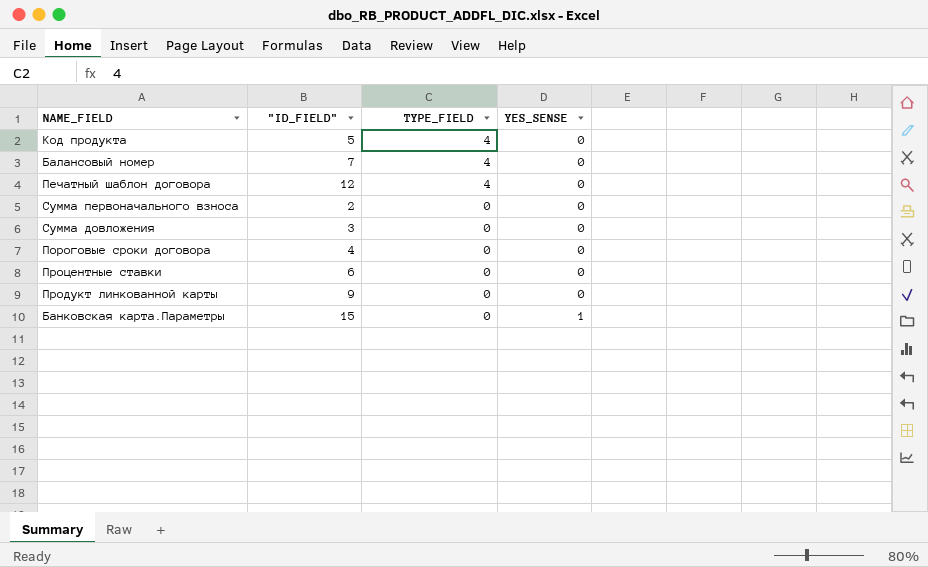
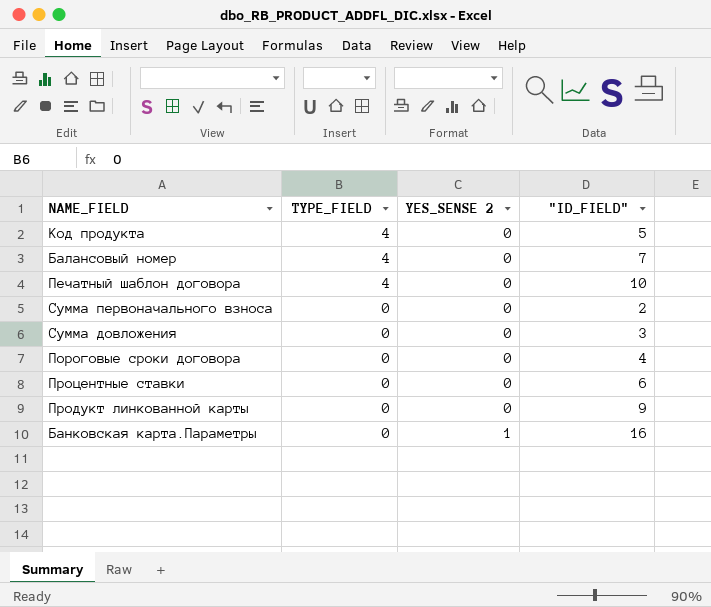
column name: YES_SENSE -> YES_SENSE 2
column "ID_FIELD" | position: 2 -> 4
Печатный шаблон договора | "ID_FIELD": 12 -> 10
Банковская карта.Параметры | "ID_FIELD": 15 -> 16

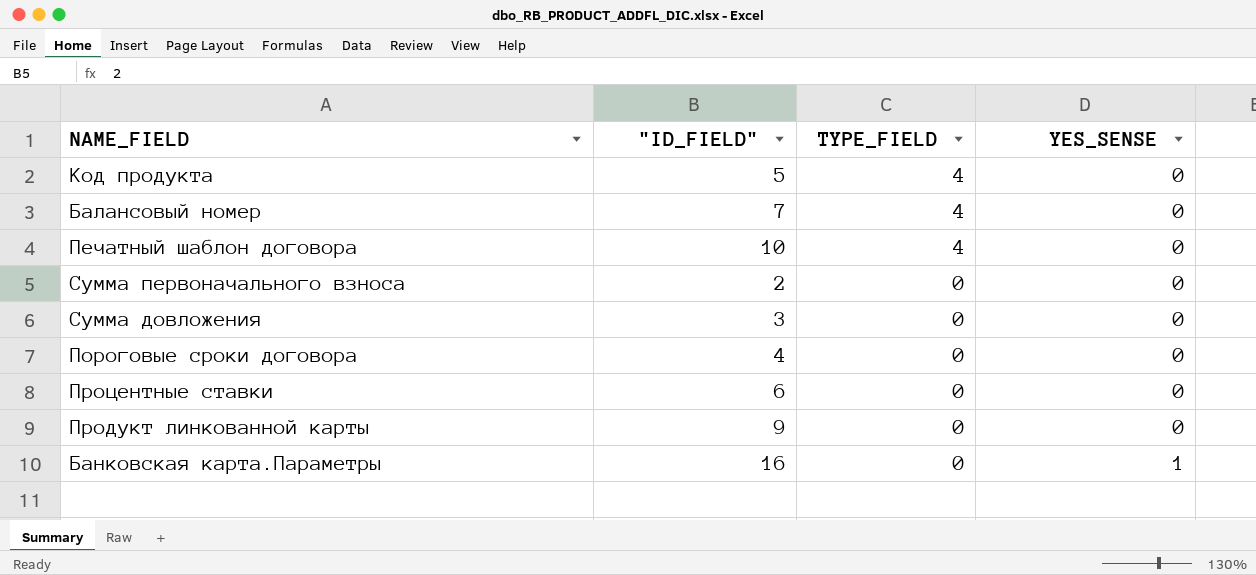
column "ID_FIELD" | position: 4 -> 2
column name: YES_SENSE 2 -> YES_SENSE

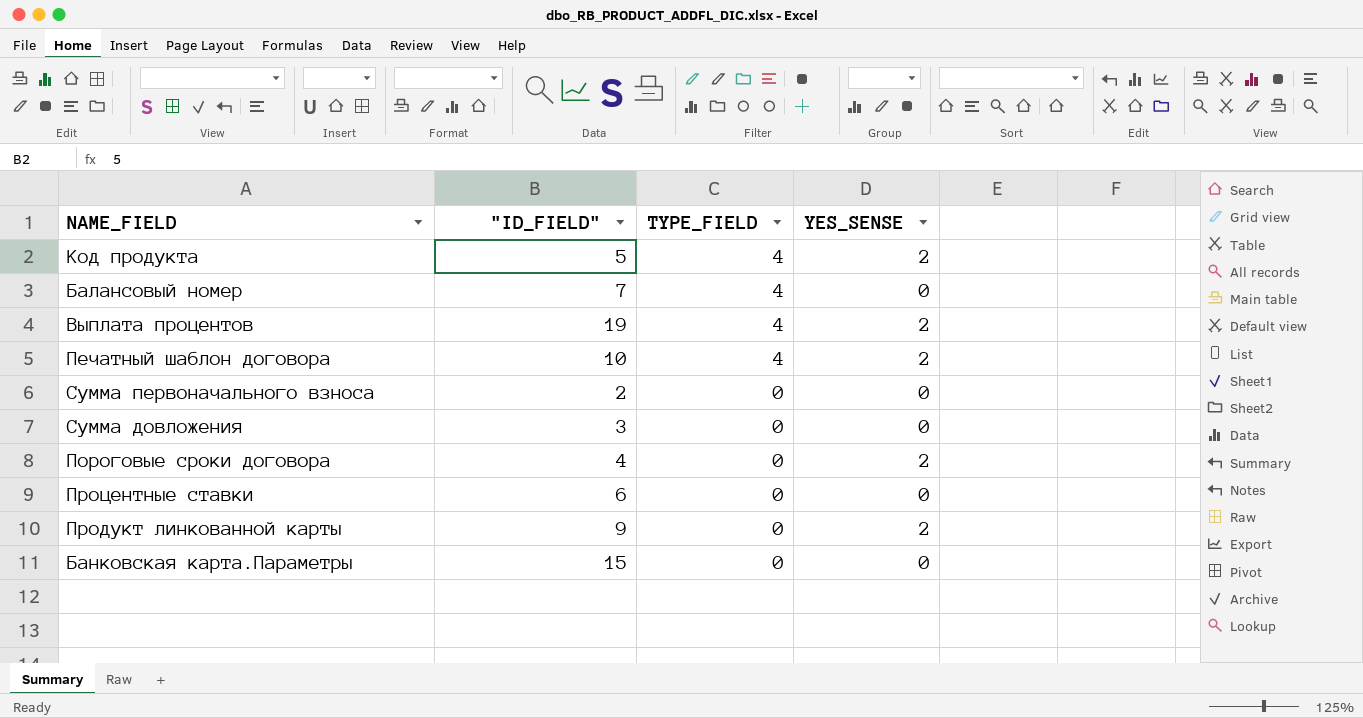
Код продукта | YES_SENSE: 0 -> 2
row Выплата процентов: none -> 19 | 4 | 2
Печатный шаблон договора | YES_SENSE: 0 -> 2
Пороговые сроки договора | YES_SENSE: 0 -> 2
Продукт линкованной карты | YES_SENSE: 0 -> 2
Банковская карта.Параметры | "ID_FIELD": 16 -> 15
Банковская карта.Параметры | YES_SENSE: 1 -> 0

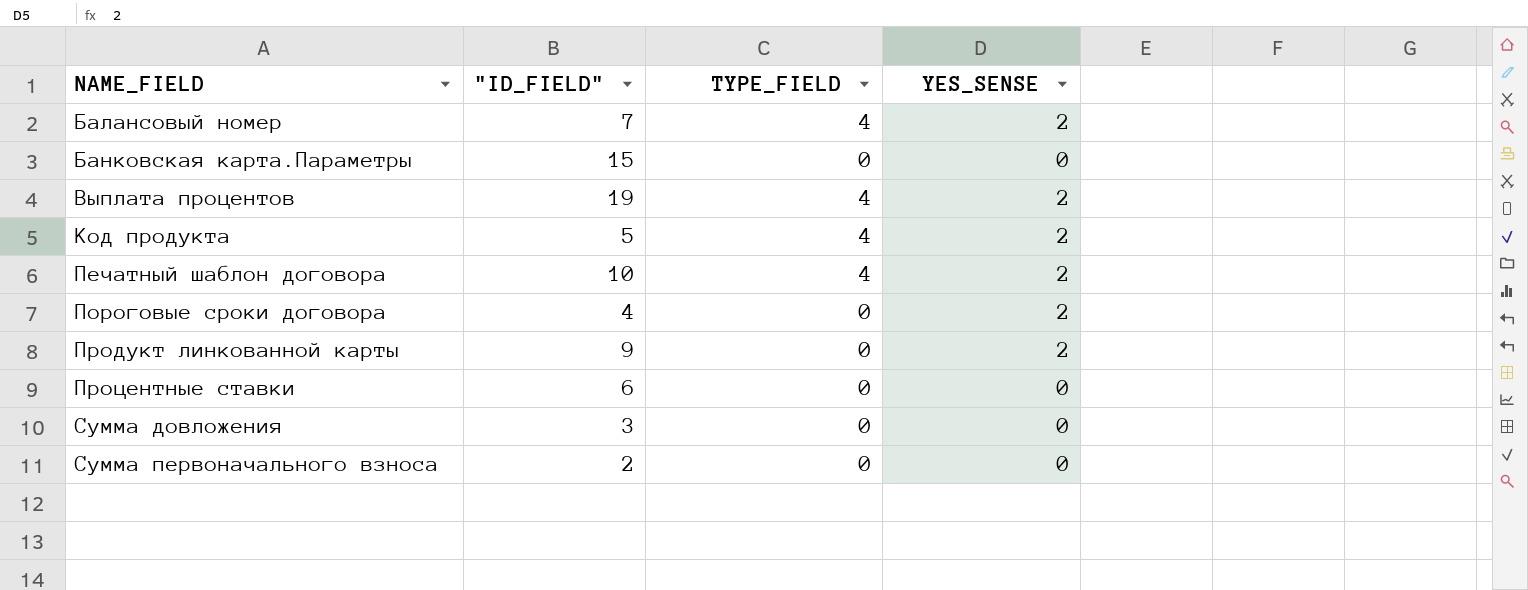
row order: TYPE_FIELD descending -> NAME_FIELD ascending
Балансовый номер | YES_SENSE: 0 -> 2

